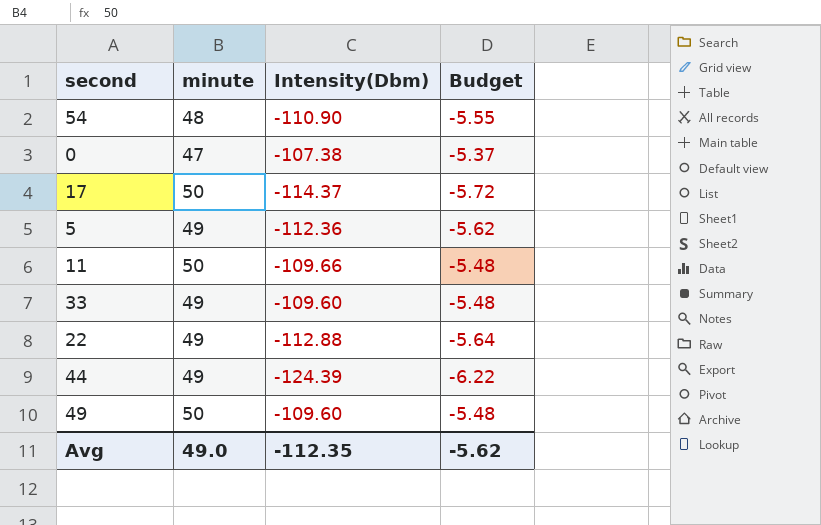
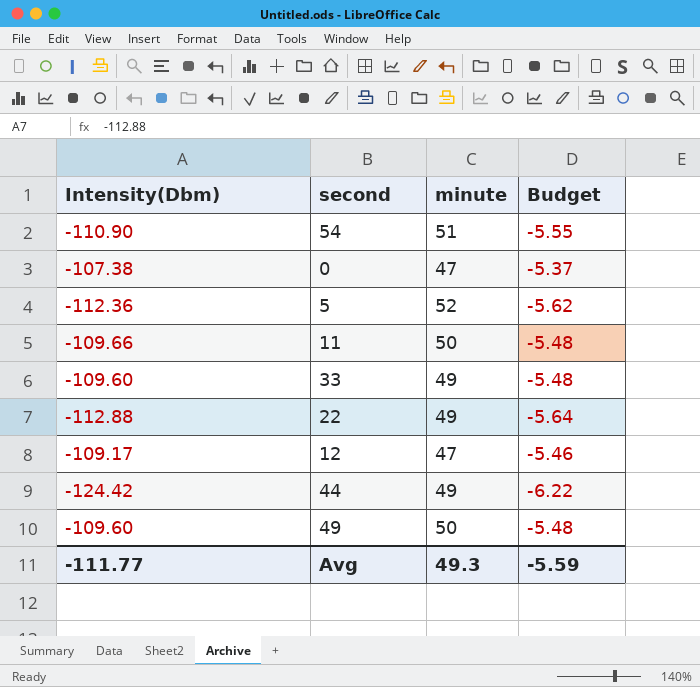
column Intensity(Dbm) | position: 3 -> 1
row 17: 50 | -114.37 | -5.72 -> none
54 | minute: 48 -> 51
5 | minute: 49 -> 52
row 12: none -> -109.17 | 47 | -5.46
44 | Intensity(Dbm): -124.39 -> -124.42
Avg | Intensity(Dbm): -112.35 -> -111.77
Avg | minute: 49.0 -> 49.3
Avg | Budget: -5.62 -> -5.59

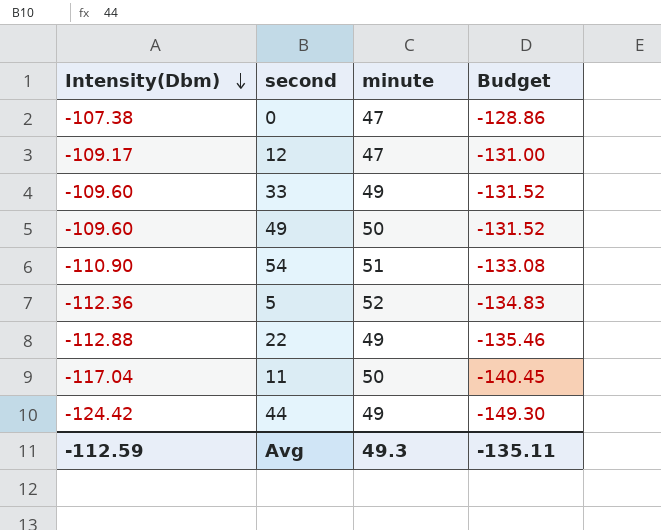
row order: none -> Intensity(Dbm) descending
column Budget | formula: [Intensity(Dbm)] * 0.05 -> [Intensity(Dbm)] * 1.2
11 | Intensity(Dbm): -109.66 -> -117.04
Avg | Intensity(Dbm): -111.77 -> -112.59
Avg | Budget: -5.59 -> -135.11

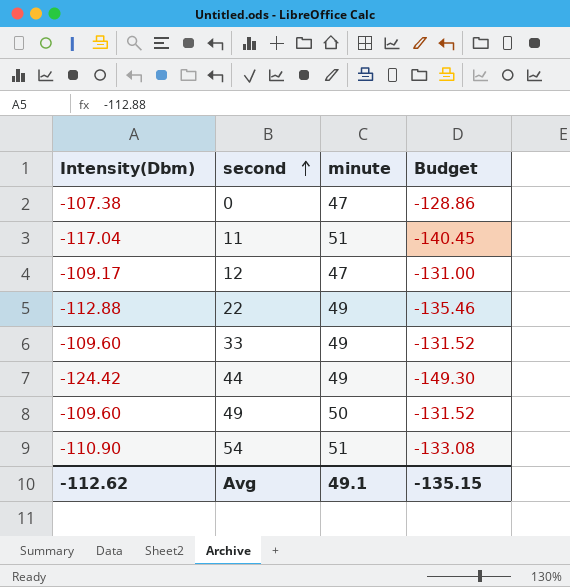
row order: Intensity(Dbm) descending -> second ascending
row 5: -112.36 | 52 | -134.83 -> none
11 | minute: 50 -> 51
Avg | Intensity(Dbm): -112.59 -> -112.62
Avg | minute: 49.3 -> 49.1
Avg | Budget: -135.11 -> -135.15

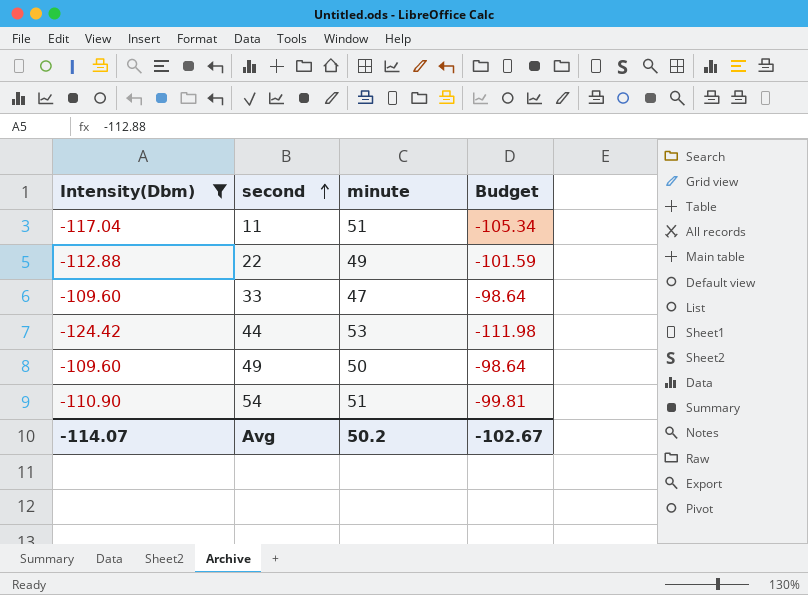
filter: none -> Intensity(Dbm) <= -109.60
column Budget | formula: [Intensity(Dbm)] * 1.2 -> [Intensity(Dbm)] * 0.9
33 | minute: 49 -> 47
44 | minute: 49 -> 53
Avg | Intensity(Dbm): -112.62 -> -114.07
Avg | minute: 49.1 -> 50.2
Avg | Budget: -135.15 -> -102.67

